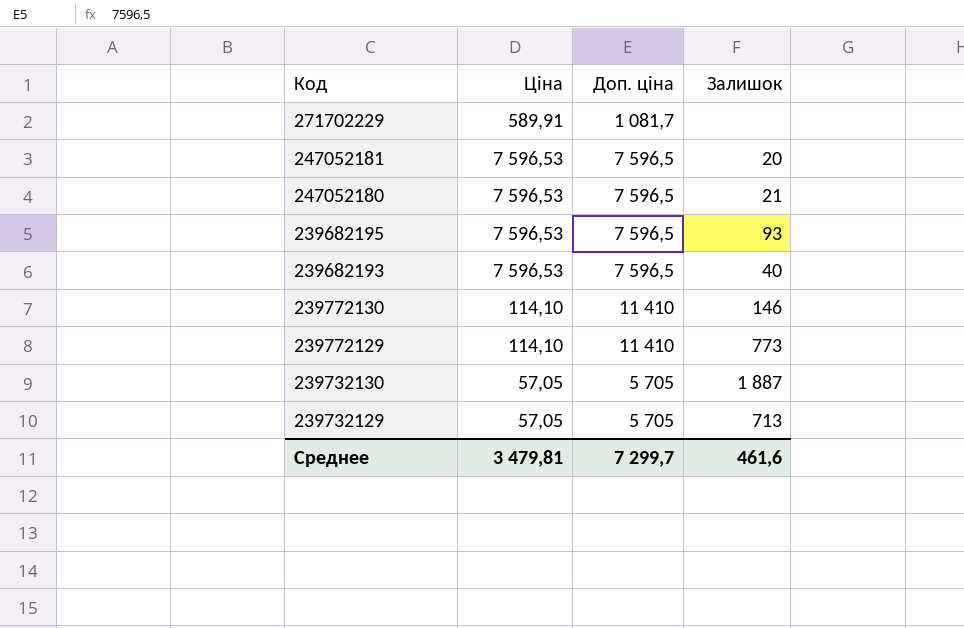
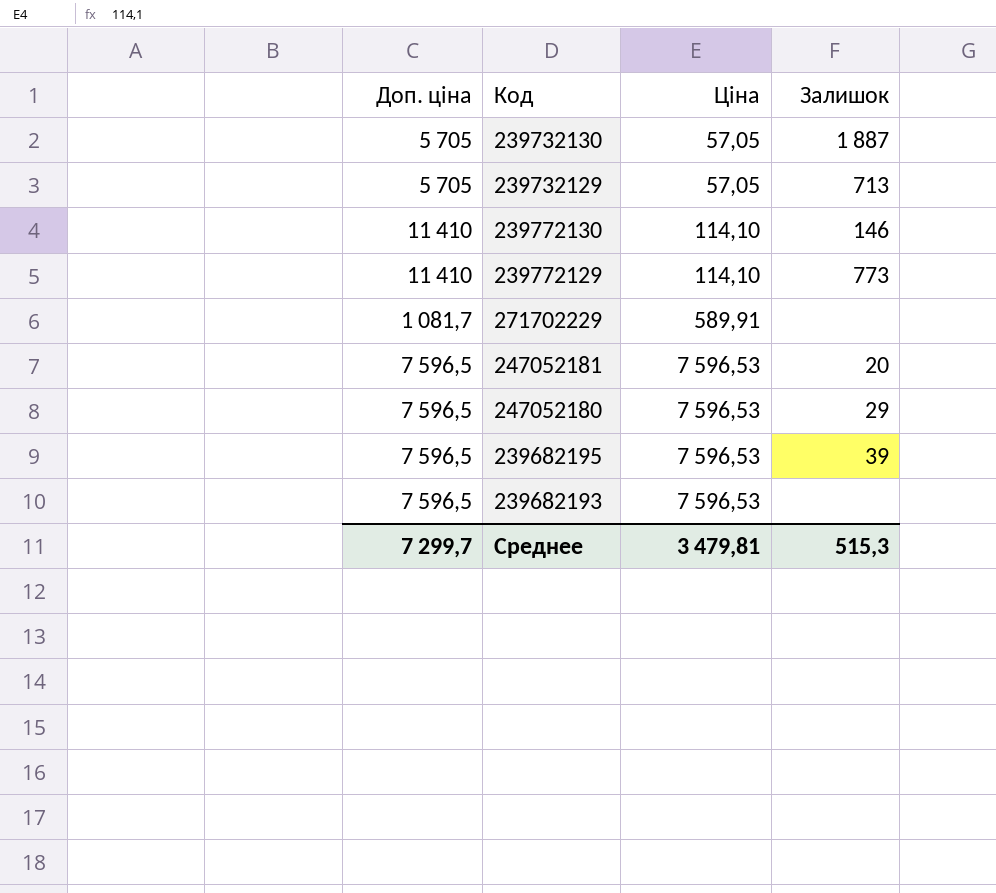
row order: none -> Ціна ascending
column Доп. ціна | position: 3 -> 1
247052180 | Залишок: 21 -> 29
239682195 | Залишок: 93 -> 39
239682193 | Залишок: 40 -> none
Среднее | Залишок: 461,6 -> 515,3

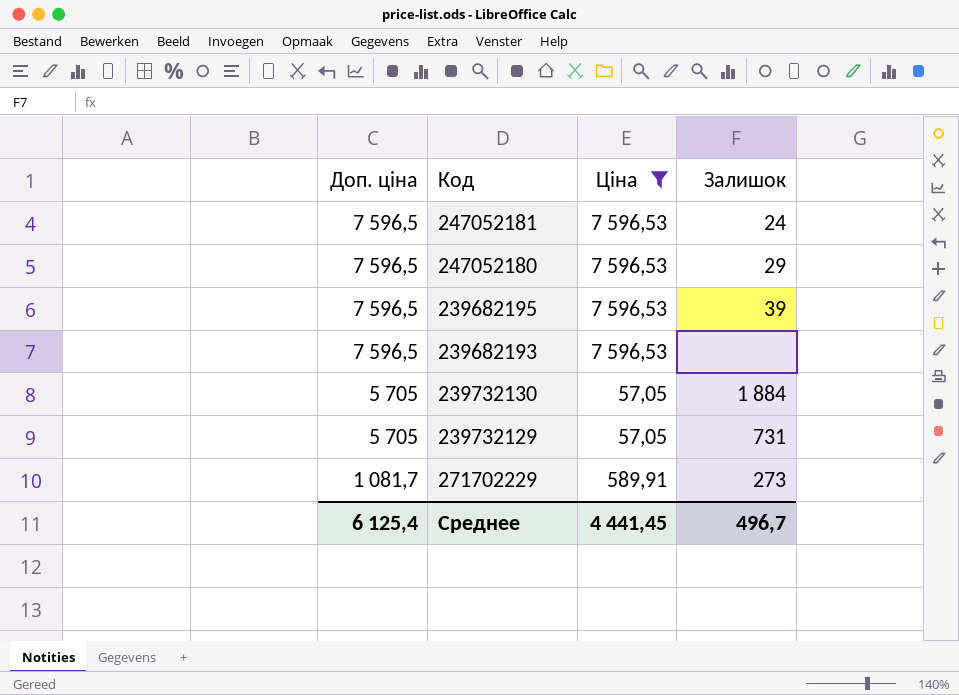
filter: none -> Ціна != 114,10
row order: Ціна ascending -> Доп. ціна descending
247052181 | Залишок: 20 -> 24
239732130 | Залишок: 1 887 -> 1 884
239732129 | Залишок: 713 -> 731
271702229 | Залишок: none -> 273
Среднее | Доп. ціна: 7 299,7 -> 6 125,4
Среднее | Ціна: 3 479,81 -> 4 441,45
Среднее | Залишок: 515,3 -> 496,7

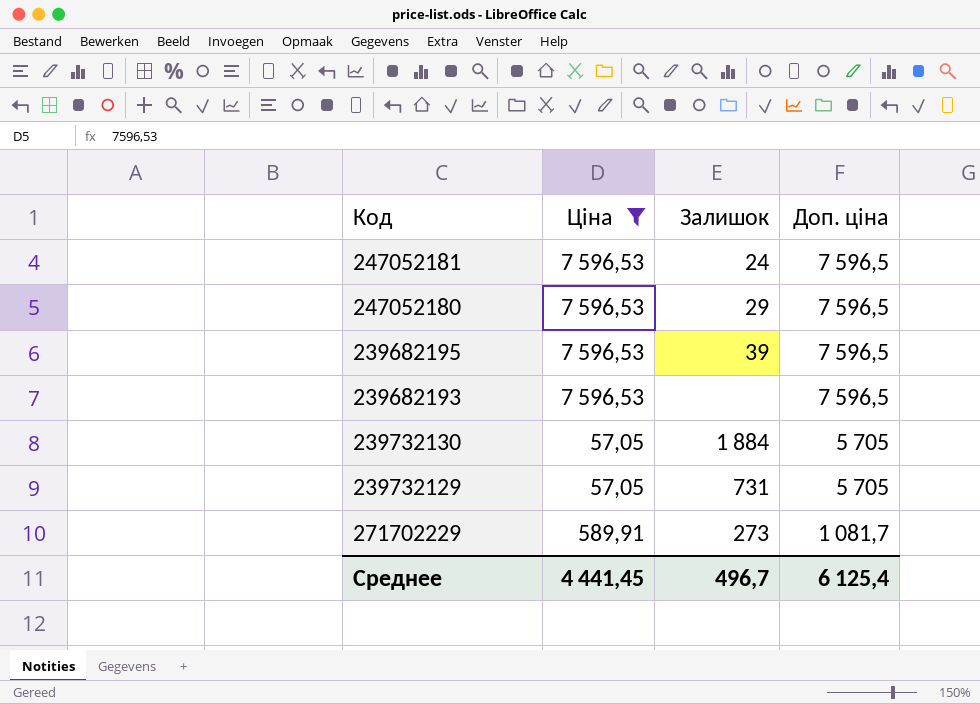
column Доп. ціна | position: 1 -> 4

